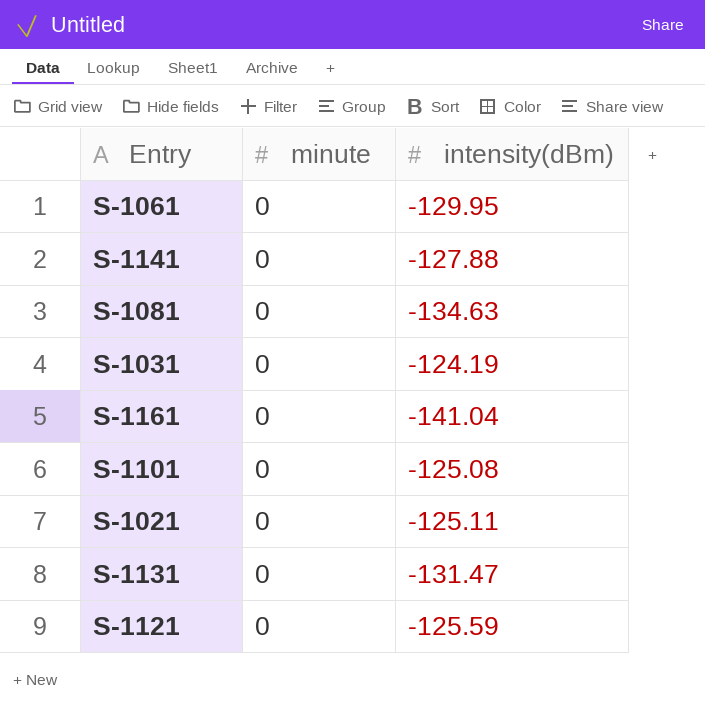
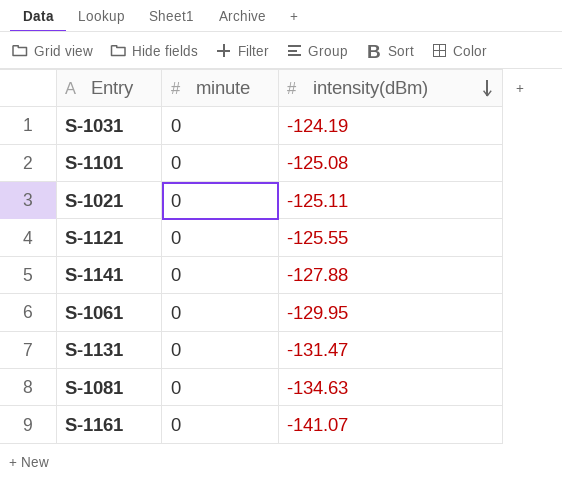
row order: none -> intensity(dBm) descending
S-1121 | intensity(dBm): -125.59 -> -125.55
S-1161 | intensity(dBm): -141.04 -> -141.07

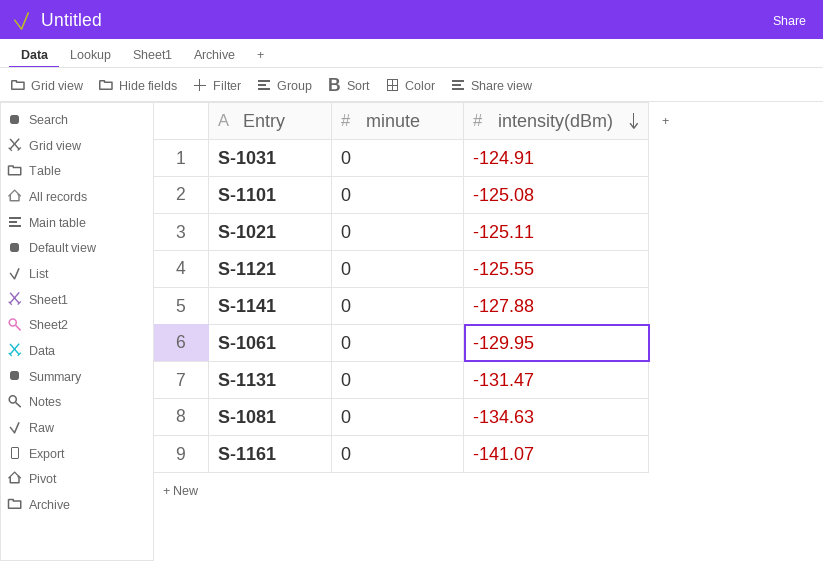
S-1031 | intensity(dBm): -124.19 -> -124.91

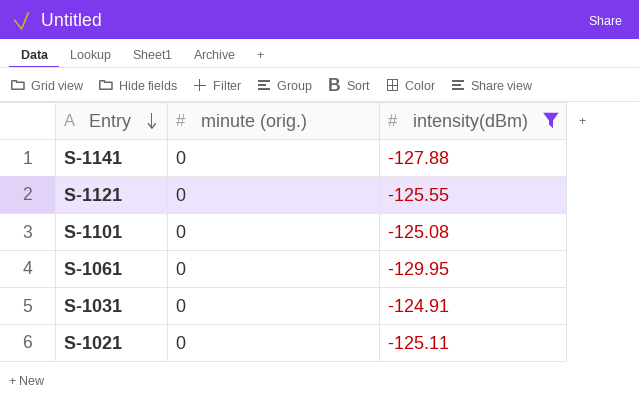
filter: none -> intensity(dBm) >= -129.95
row order: intensity(dBm) descending -> Entry descending
column name: minute -> minute (orig.)

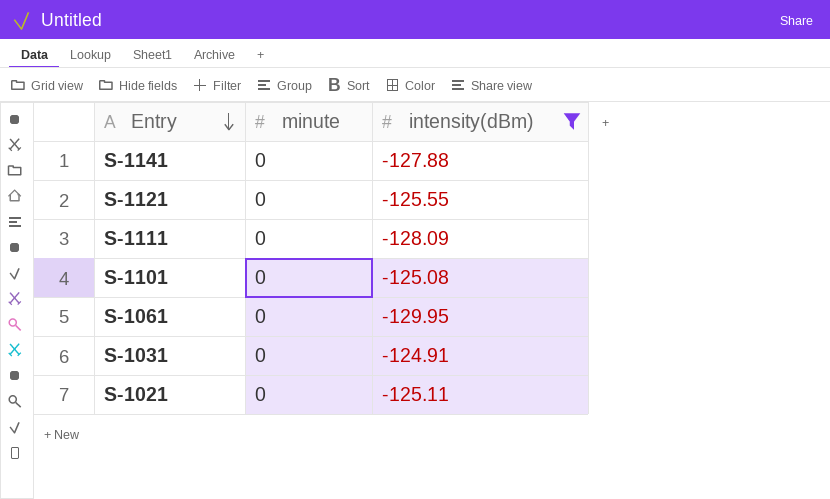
column name: minute (orig.) -> minute
row S-1111: none -> 0 | -128.09

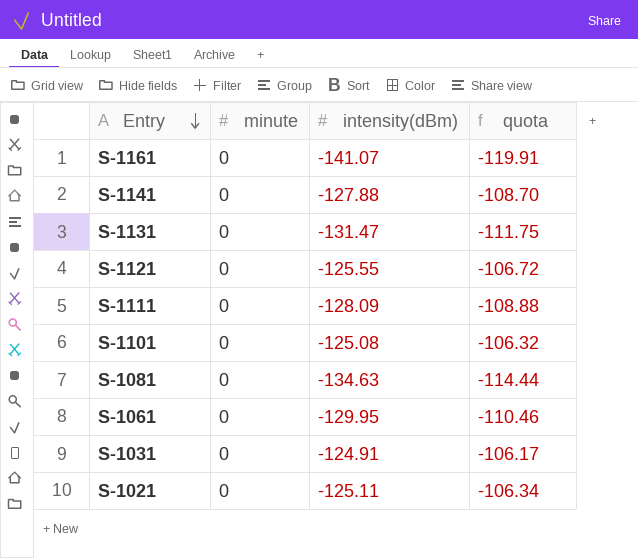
filter: intensity(dBm) >= -129.95 -> none
column quota | formula: none -> [intensity(dBm)] * 0.85

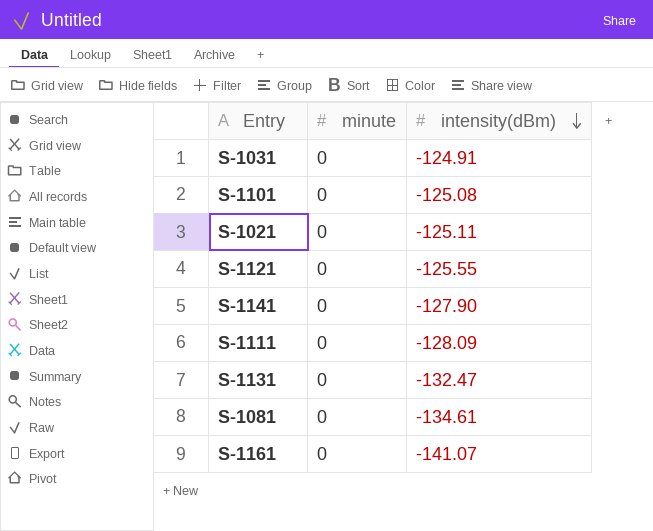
row order: Entry descending -> intensity(dBm) descending
column quota | formula: [intensity(dBm)] * 0.85 -> none
row S-1061: 0 | -129.95 | -110.46 -> none
S-1141 | intensity(dBm): -127.88 -> -127.90
S-1131 | intensity(dBm): -131.47 -> -132.47
S-1081 | intensity(dBm): -134.63 -> -134.61

